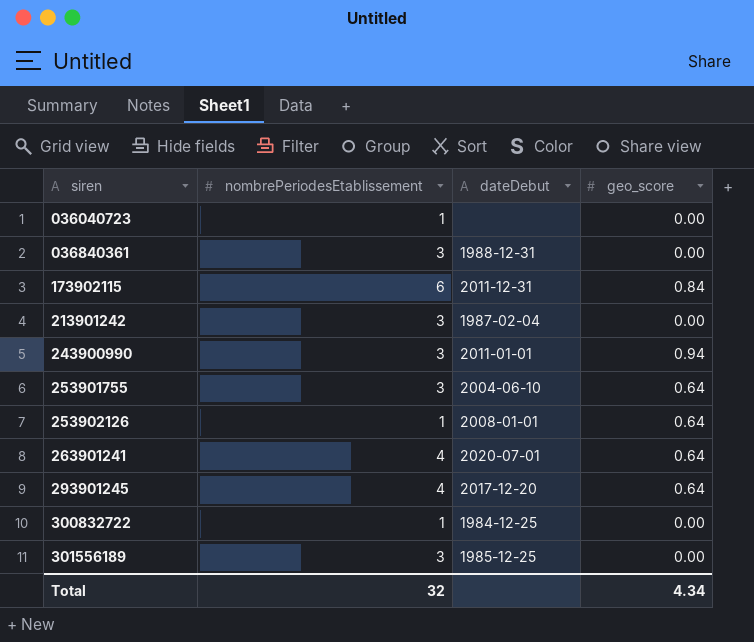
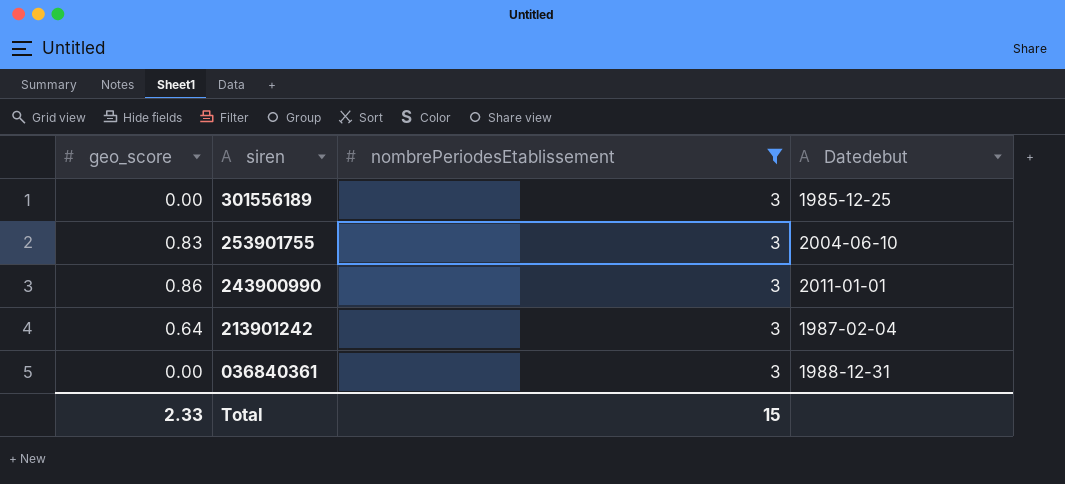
filter: none -> nombrePeriodesEtablissement = 3
row order: siren ascending -> siren descending
column geo_score | position: 4 -> 1
column name: dateDebut -> Datedebut
253901755 | geo_score: 0.64 -> 0.83
243900990 | geo_score: 0.94 -> 0.86
213901242 | geo_score: 0.00 -> 0.64
Total | geo_score: 4.34 -> 2.33
Total | nombrePeriodesEtablissement: 32 -> 15

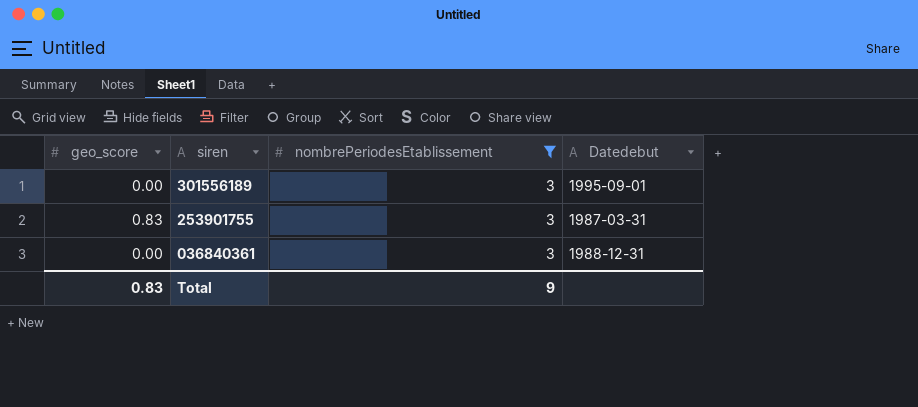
row 243900990: 0.86 | 3 | 2011-01-01 -> none
row 213901242: 0.64 | 3 | 1987-02-04 -> none
301556189 | Datedebut: 1985-12-25 -> 1995-09-01
253901755 | Datedebut: 2004-06-10 -> 1987-03-31
Total | geo_score: 2.33 -> 0.83
Total | nombrePeriodesEtablissement: 15 -> 9

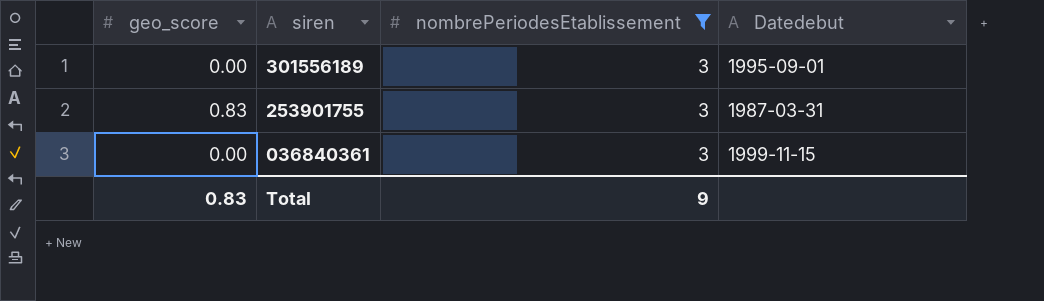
036840361 | Datedebut: 1988-12-31 -> 1999-11-15

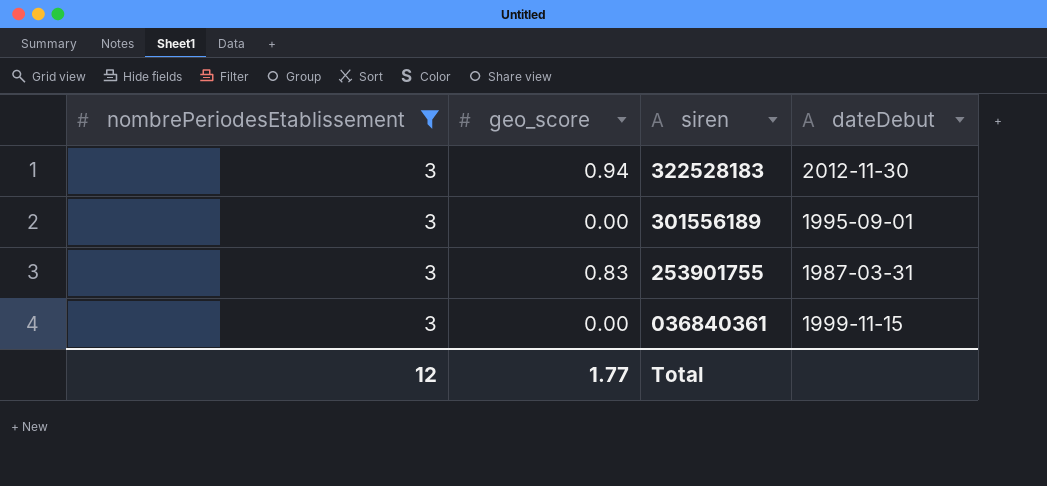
column nombrePeriodesEtablissement | position: 3 -> 1
column name: Datedebut -> dateDebut
row 322528183: none -> 3 | 0.94 | 2012-11-30
Total | nombrePeriodesEtablissement: 9 -> 12
Total | geo_score: 0.83 -> 1.77

